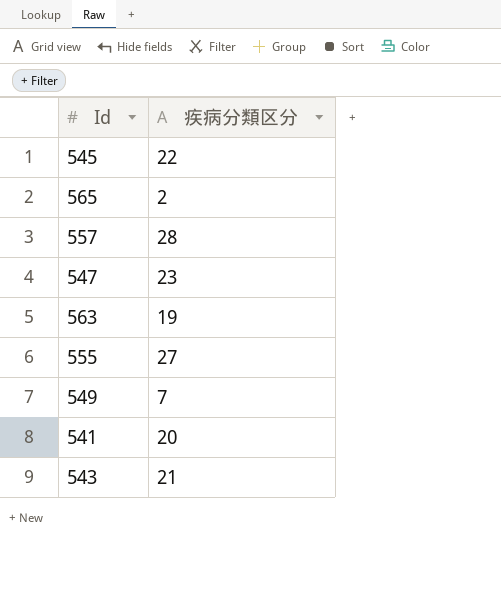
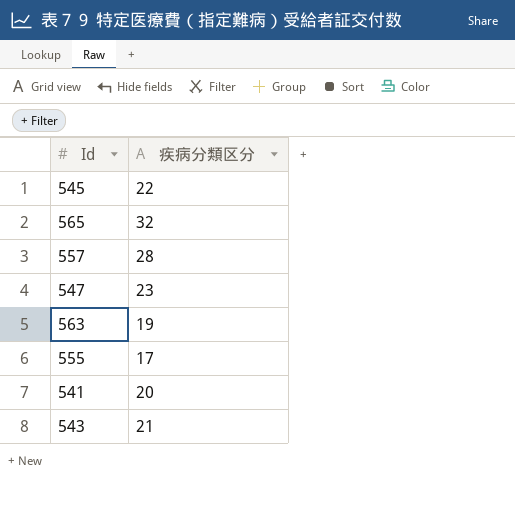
row 549: 7 -> none
565 | 疾病分類区分: 2 -> 32
555 | 疾病分類区分: 27 -> 17

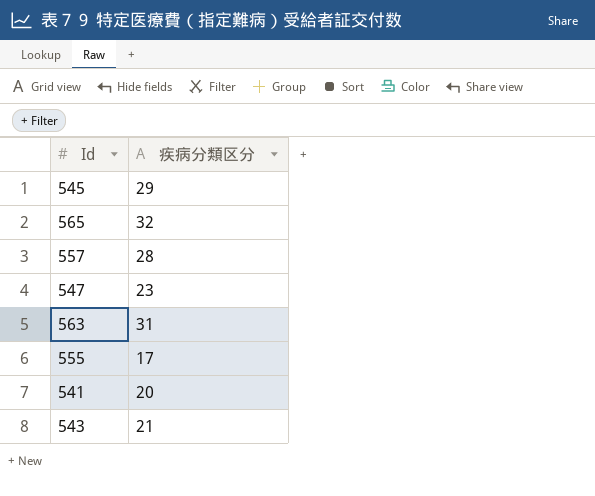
545 | 疾病分類区分: 22 -> 29
563 | 疾病分類区分: 19 -> 31

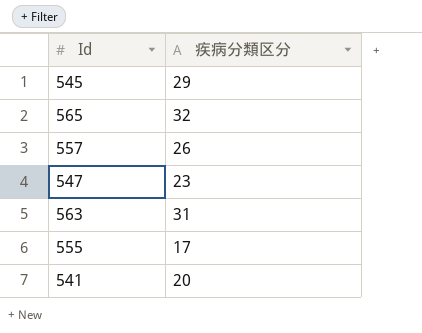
row 543: 21 -> none
557 | 疾病分類区分: 28 -> 26

